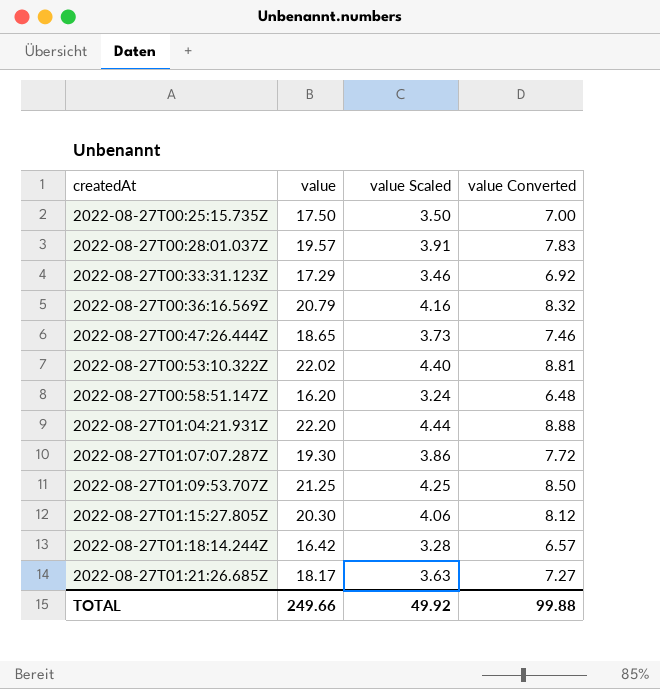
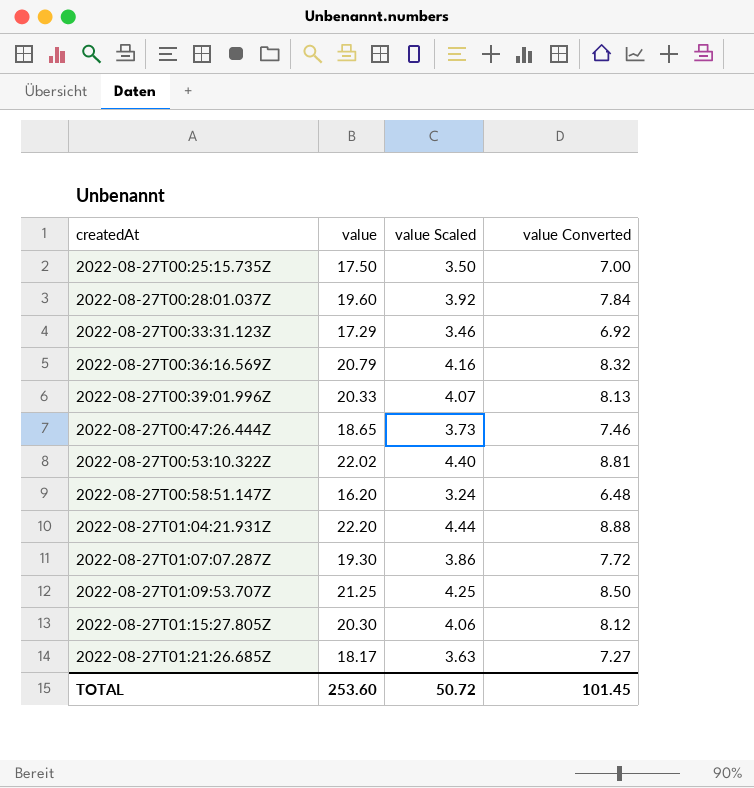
row 2022-08-27T01:18:14.244Z: 16.42 | 3.28 | 6.57 -> none
2022-08-27T00:28:01.037Z | value: 19.57 -> 19.60
2022-08-27T00:28:01.037Z | value Scaled: 3.91 -> 3.92
2022-08-27T00:28:01.037Z | value Converted: 7.83 -> 7.84
row 2022-08-27T00:39:01.996Z: none -> 20.33 | 4.07 | 8.13
TOTAL | value: 249.66 -> 253.60
TOTAL | value Scaled: 49.92 -> 50.72
TOTAL | value Converted: 99.88 -> 101.45

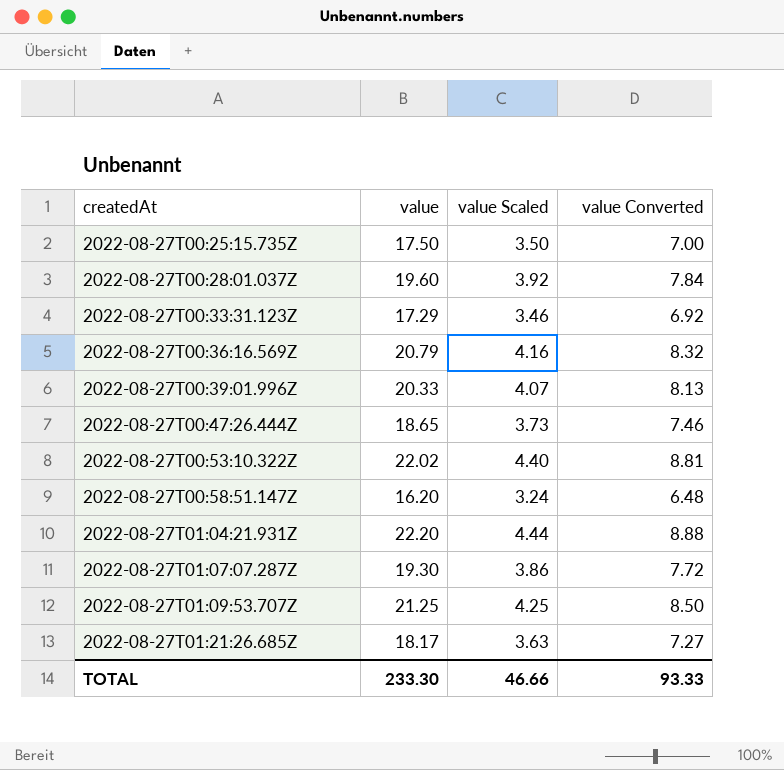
row 2022-08-27T01:15:27.805Z: 20.30 | 4.06 | 8.12 -> none
TOTAL | value: 253.60 -> 233.30
TOTAL | value Scaled: 50.72 -> 46.66
TOTAL | value Converted: 101.45 -> 93.33

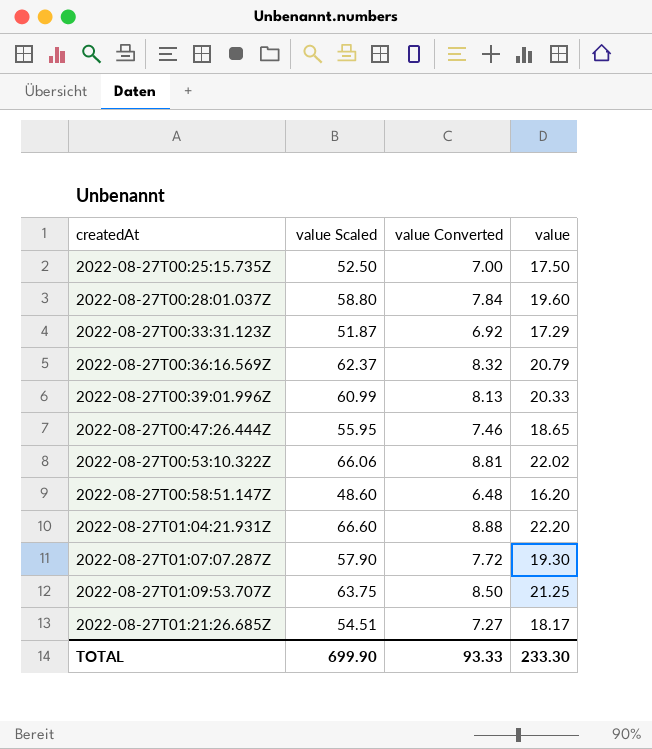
column value Scaled | formula: [value] * 0.2 -> [value] * 3
column value | position: 2 -> 4
TOTAL | value Scaled: 46.66 -> 699.90

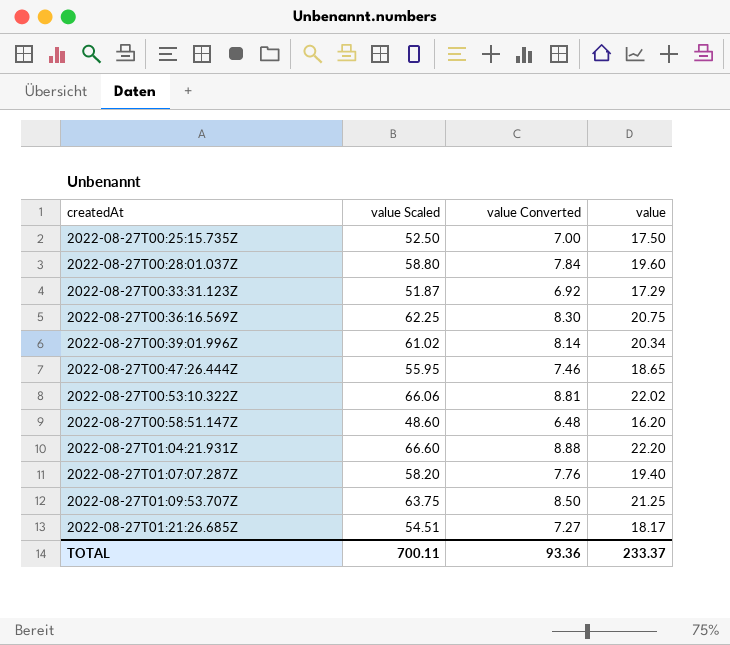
2022-08-27T00:36:16.569Z | value Scaled: 62.37 -> 62.25
2022-08-27T00:36:16.569Z | value Converted: 8.32 -> 8.30
2022-08-27T00:36:16.569Z | value: 20.79 -> 20.75
2022-08-27T00:39:01.996Z | value Scaled: 60.99 -> 61.02
2022-08-27T00:39:01.996Z | value Converted: 8.13 -> 8.14
2022-08-27T00:39:01.996Z | value: 20.33 -> 20.34
2022-08-27T01:07:07.287Z | value Scaled: 57.90 -> 58.20
2022-08-27T01:07:07.287Z | value Converted: 7.72 -> 7.76
2022-08-27T01:07:07.287Z | value: 19.30 -> 19.40
TOTAL | value Scaled: 699.90 -> 700.11
TOTAL | value Converted: 93.33 -> 93.36
TOTAL | value: 233.30 -> 233.37

